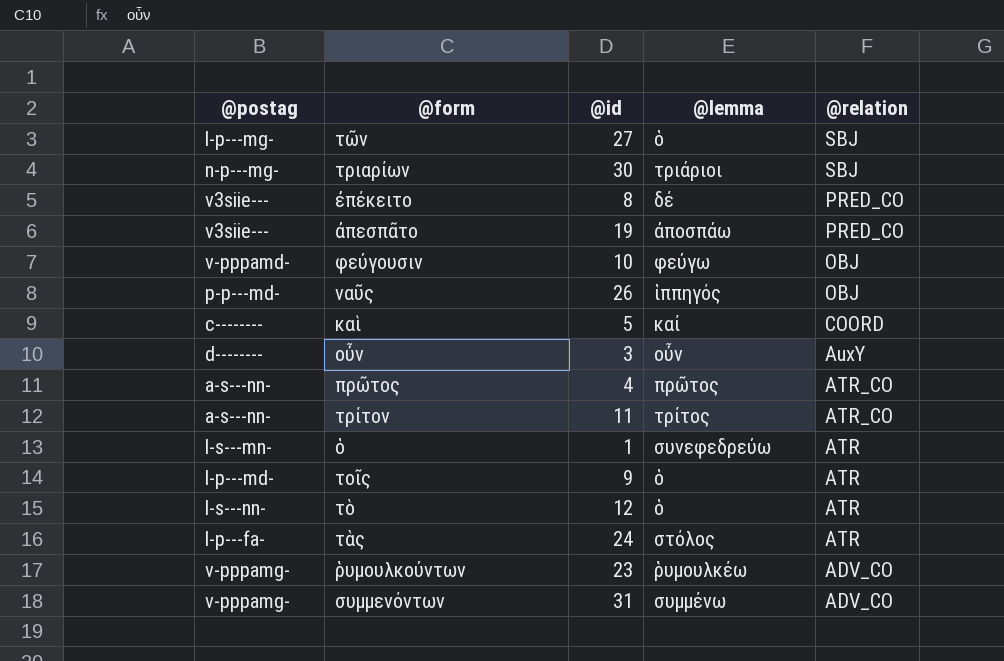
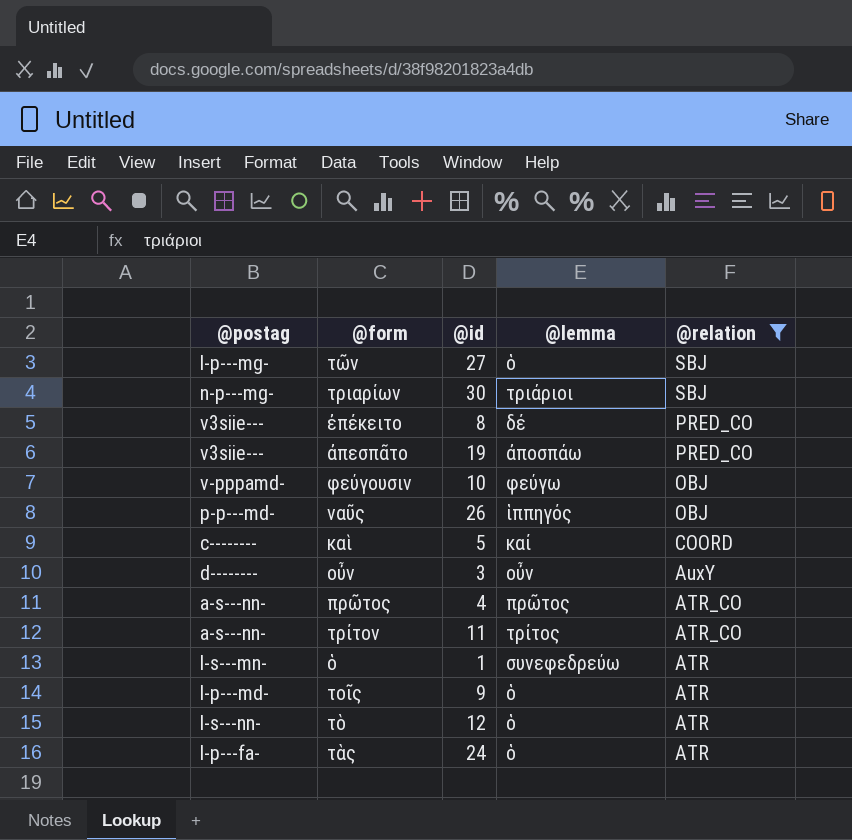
filter: none -> @relation != ADV_CO
τὰς | @lemma: στόλος -> ὁ

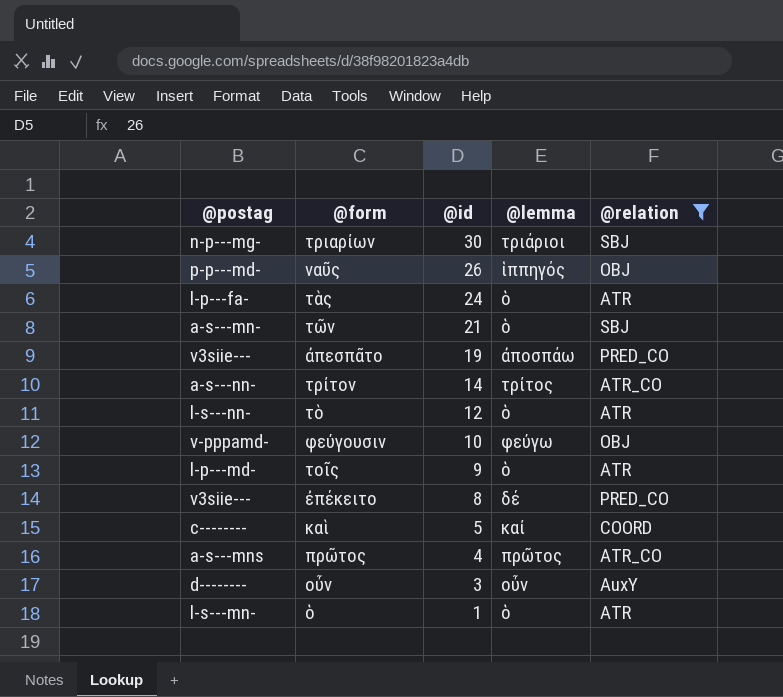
row order: @relation descending -> @id descending
τῶν | @postag: l-p---mg- -> a-s---mn-
τῶν | @id: 27 -> 21
τρίτον | @id: 11 -> 14
πρῶτος | @postag: a-s---nn- -> a-s---mns
ὁ | @lemma: συνεφεδρεύω -> ὁ

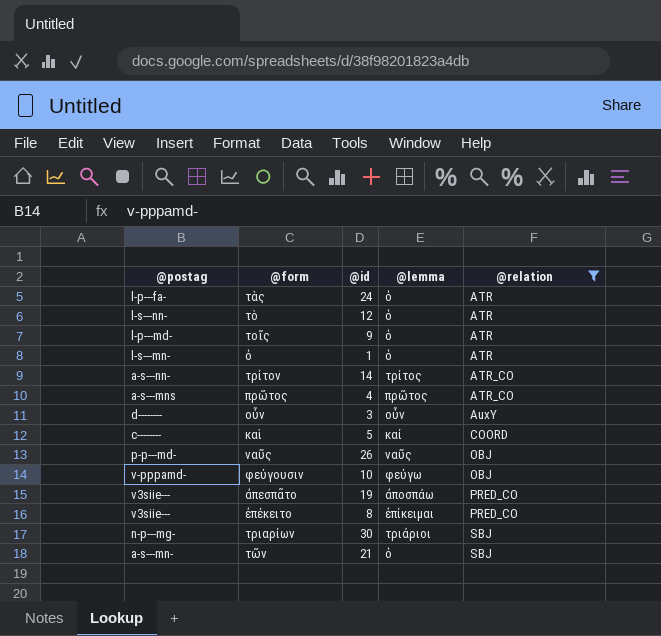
row order: @id descending -> @relation ascending
ναῦς | @lemma: ἱππηγός -> ναῦς
ἐπέκειτο | @lemma: δέ -> ἐπίκειμαι

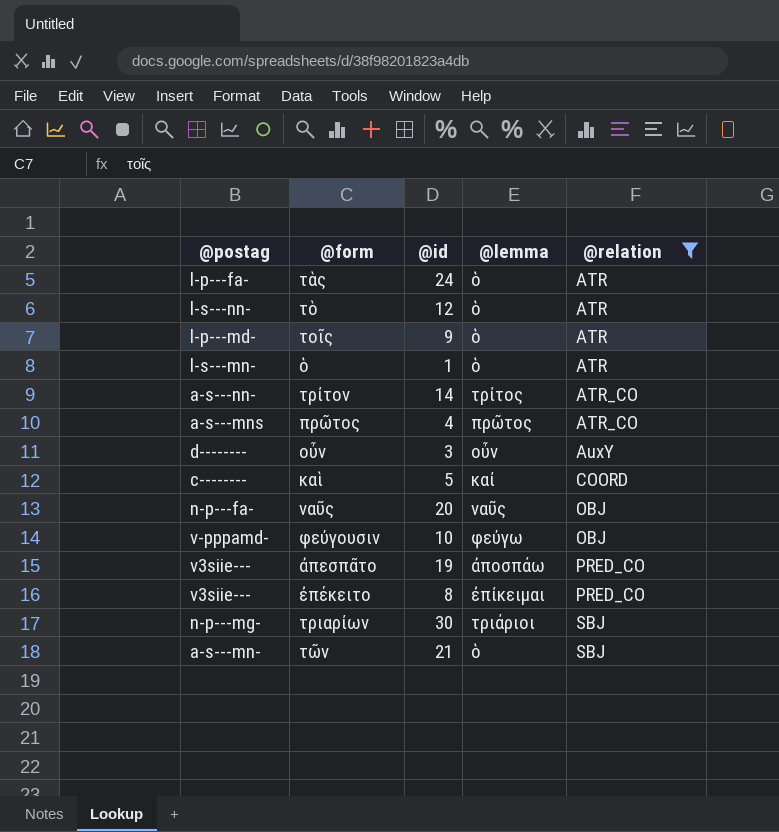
ναῦς | @postag: p-p---md- -> n-p---fa-
ναῦς | @id: 26 -> 20

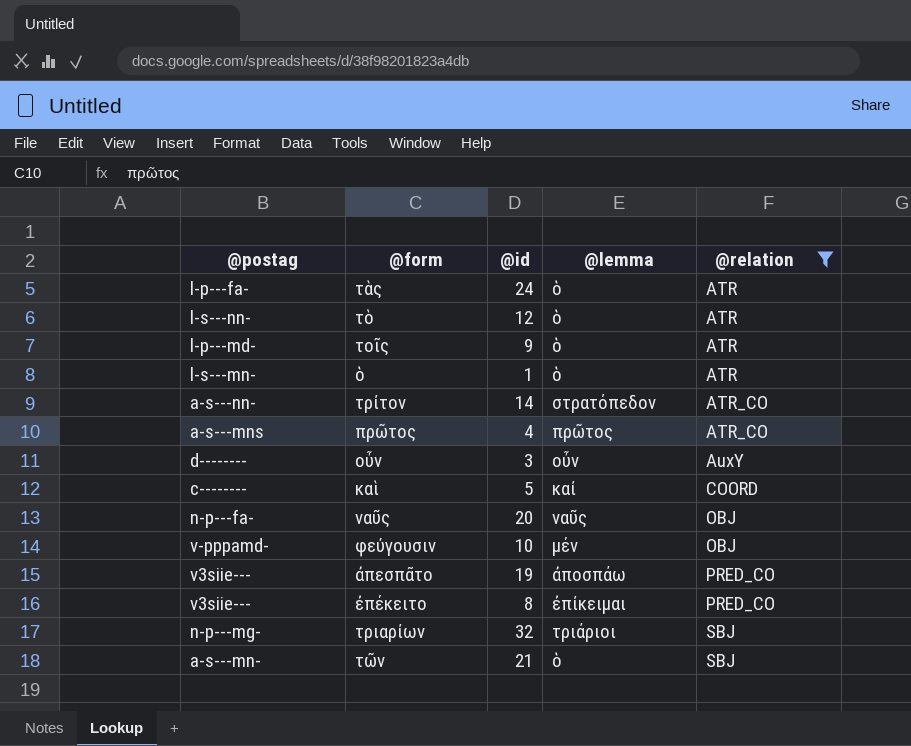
τρίτον | @lemma: τρίτος -> στρατόπεδον
φεύγουσιν | @lemma: φεύγω -> μέν
τριαρίων | @id: 30 -> 32

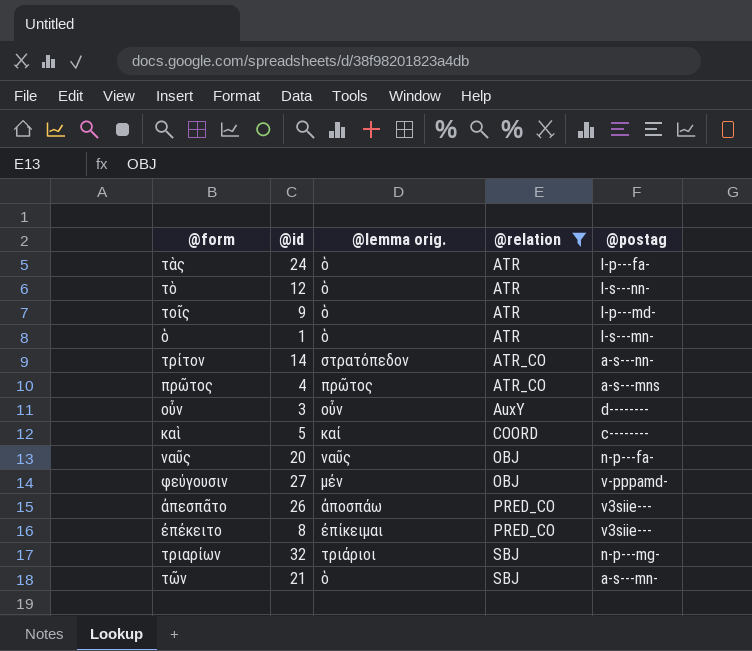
column name: @lemma -> @lemma orig.
column @postag | position: 1 -> 5
φεύγουσιν | @id: 10 -> 27
ἀπεσπᾶτο | @id: 19 -> 26

